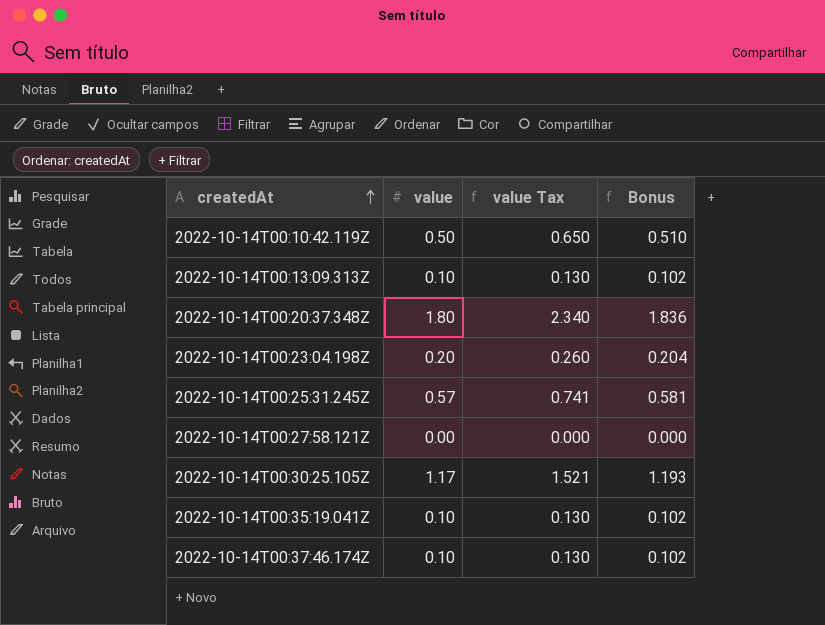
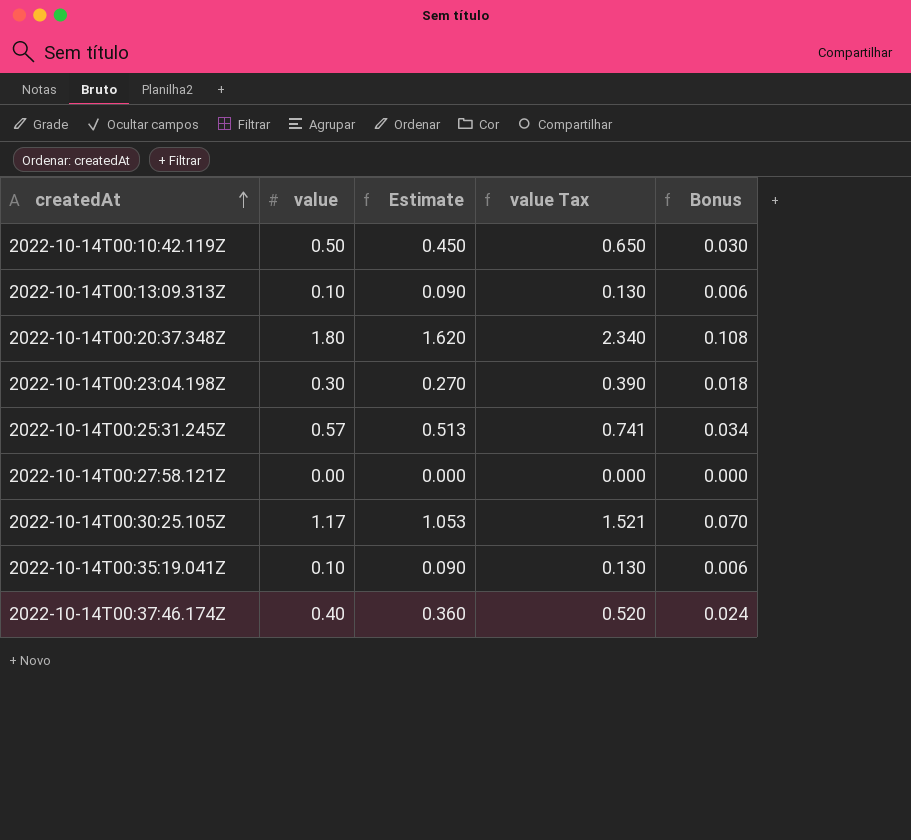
column Estimate | formula: none -> [value] * 0.9
column Bonus | formula: [value] * 1.02 -> [value] * 0.06
2022-10-14T00:23:04.198Z | value: 0.20 -> 0.30
2022-10-14T00:23:04.198Z | value Tax: 0.260 -> 0.390
2022-10-14T00:37:46.174Z | value: 0.10 -> 0.40
2022-10-14T00:37:46.174Z | value Tax: 0.130 -> 0.520

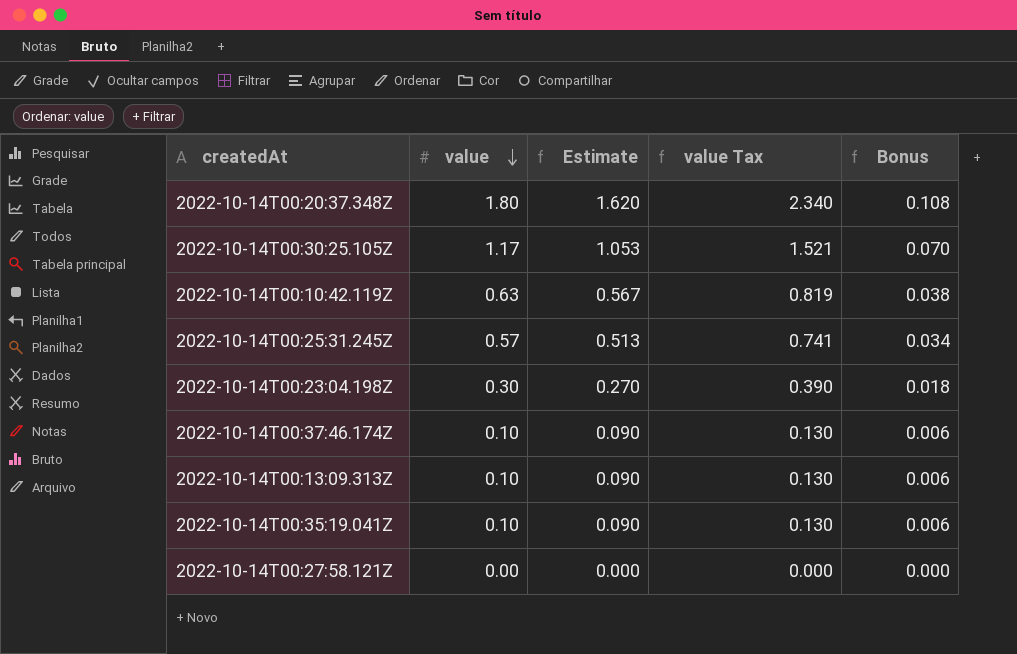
row order: createdAt ascending -> value descending
2022-10-14T00:10:42.119Z | value: 0.50 -> 0.63
2022-10-14T00:10:42.119Z | Estimate: 0.450 -> 0.567
2022-10-14T00:10:42.119Z | value Tax: 0.650 -> 0.819
2022-10-14T00:10:42.119Z | Bonus: 0.030 -> 0.038
2022-10-14T00:37:46.174Z | value: 0.40 -> 0.10
2022-10-14T00:37:46.174Z | Estimate: 0.360 -> 0.090
2022-10-14T00:37:46.174Z | value Tax: 0.520 -> 0.130
2022-10-14T00:37:46.174Z | Bonus: 0.024 -> 0.006

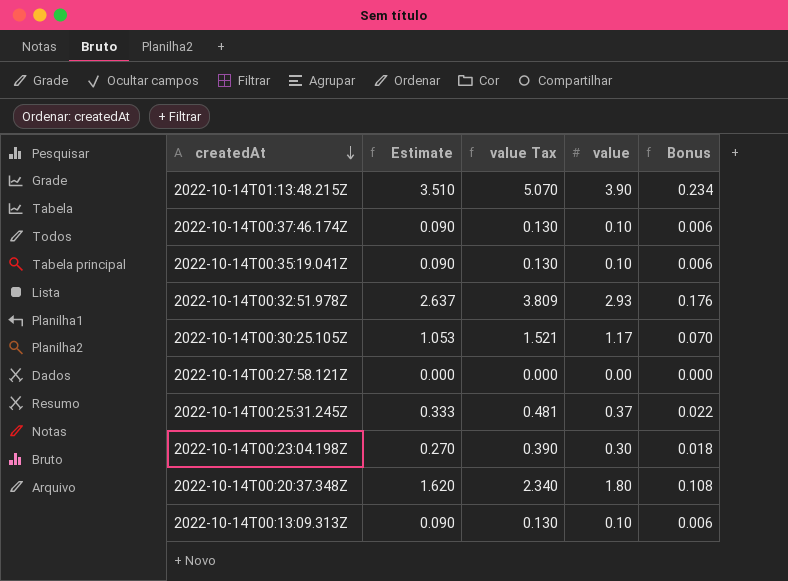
row order: value descending -> createdAt descending
column value | position: 2 -> 4
row 2022-10-14T00:10:42.119Z: 0.63 | 0.567 | 0.819 | 0.038 -> none
row 2022-10-14T01:13:48.215Z: none -> 3.510 | 5.070 | 3.90 | 0.234
row 2022-10-14T00:32:51.978Z: none -> 2.637 | 3.809 | 2.93 | 0.176
2022-10-14T00:25:31.245Z | Estimate: 0.513 -> 0.333
2022-10-14T00:25:31.245Z | value Tax: 0.741 -> 0.481
2022-10-14T00:25:31.245Z | value: 0.57 -> 0.37
2022-10-14T00:25:31.245Z | Bonus: 0.034 -> 0.022

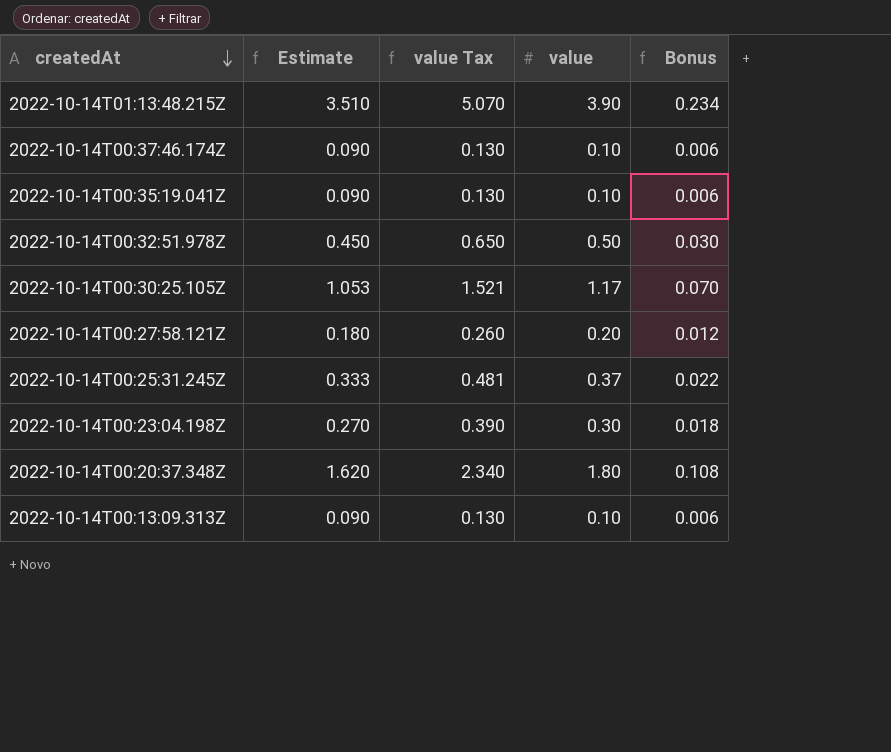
2022-10-14T00:32:51.978Z | Estimate: 2.637 -> 0.450
2022-10-14T00:32:51.978Z | value Tax: 3.809 -> 0.650
2022-10-14T00:32:51.978Z | value: 2.93 -> 0.50
2022-10-14T00:32:51.978Z | Bonus: 0.176 -> 0.030
2022-10-14T00:27:58.121Z | Estimate: 0.000 -> 0.180
2022-10-14T00:27:58.121Z | value Tax: 0.000 -> 0.260
2022-10-14T00:27:58.121Z | value: 0.00 -> 0.20
2022-10-14T00:27:58.121Z | Bonus: 0.000 -> 0.012

